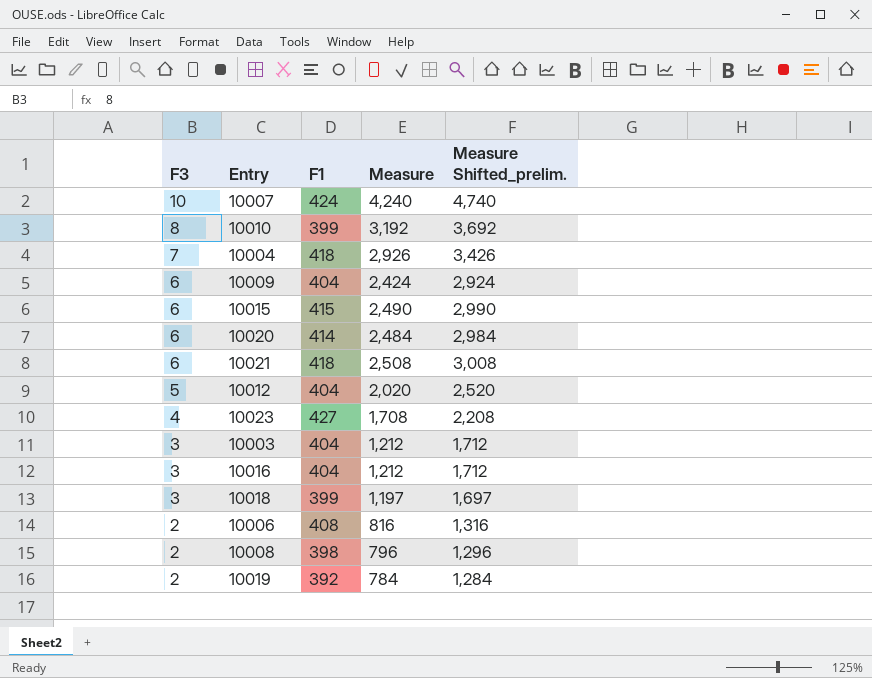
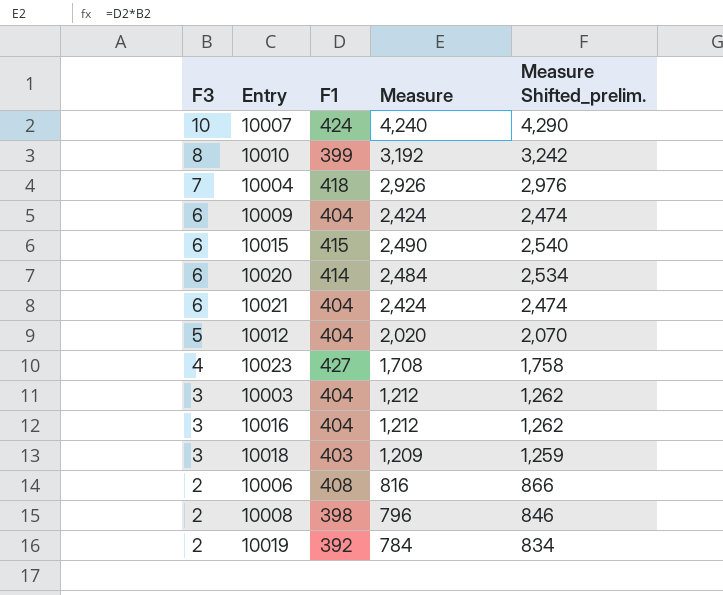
column Measure Shifted_prelim. | formula: [Measure] + 500 -> [Measure] + 50
10021 | F1: 418 -> 404
10021 | Measure: 2,508 -> 2,424
10018 | F1: 399 -> 403
10018 | Measure: 1,197 -> 1,209

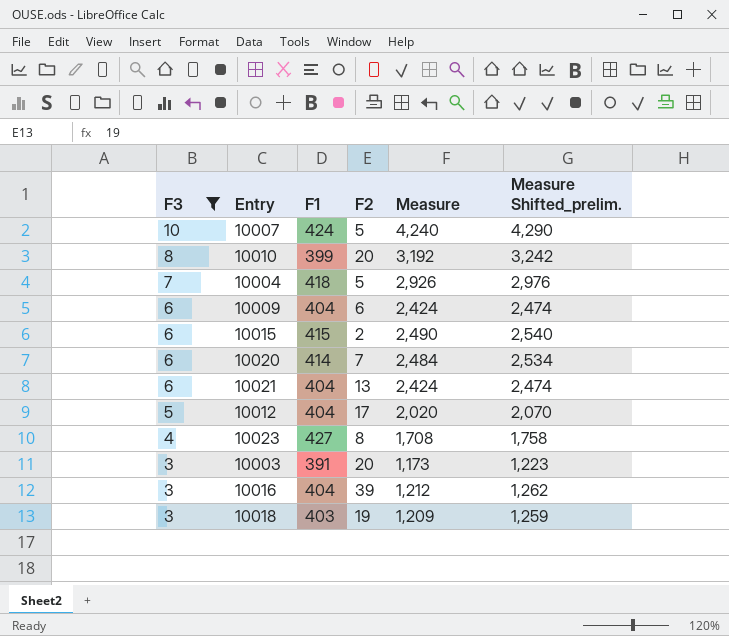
filter: none -> F3 != 2
column F2 | position: none -> 4
10003 | F1: 404 -> 391
10003 | Measure: 1,212 -> 1,173
10003 | Measure Shifted_prelim.: 1,262 -> 1,223

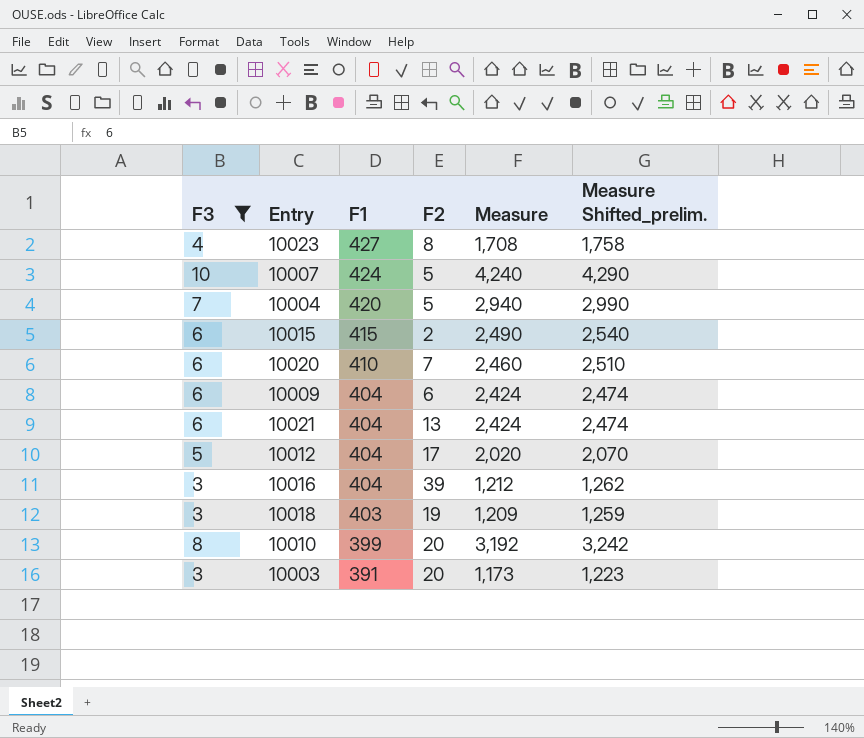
row order: F3 descending -> F1 descending
10004 | F1: 418 -> 420
10004 | Measure: 2,926 -> 2,940
10004 | Measure Shifted_prelim.: 2,976 -> 2,990
10020 | F1: 414 -> 410
10020 | Measure: 2,484 -> 2,460
10020 | Measure Shifted_prelim.: 2,534 -> 2,510

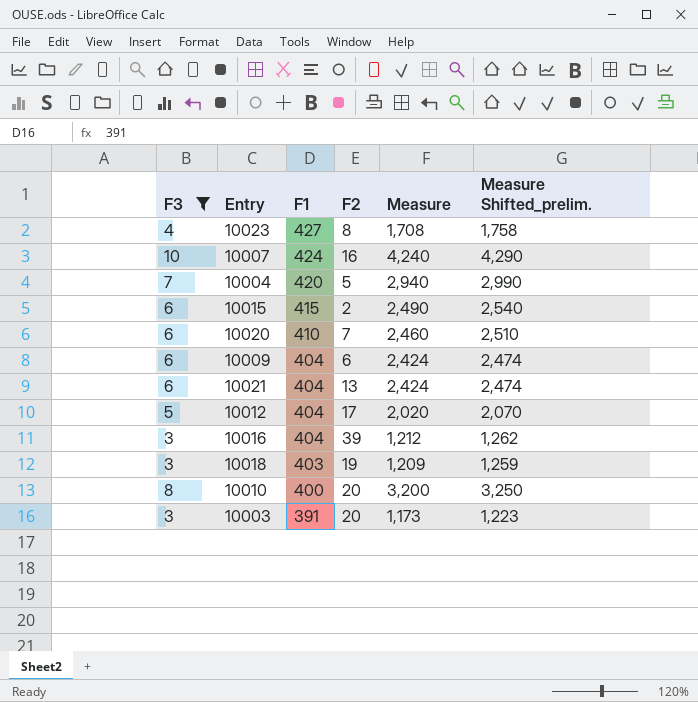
10007 | F2: 5 -> 16
10010 | F1: 399 -> 400
10010 | Measure: 3,192 -> 3,200
10010 | Measure Shifted_prelim.: 3,242 -> 3,250

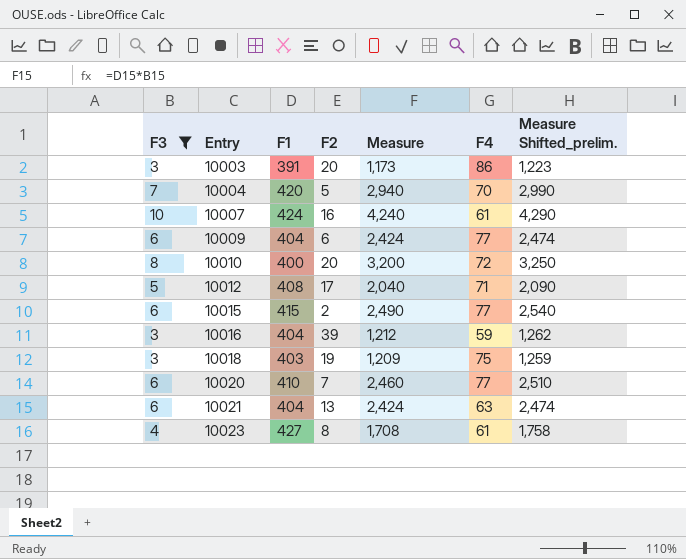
row order: F1 descending -> Entry ascending
column F4 | position: none -> 6
10012 | F1: 404 -> 408
10012 | Measure: 2,020 -> 2,040
10012 | Measure Shifted_prelim.: 2,070 -> 2,090

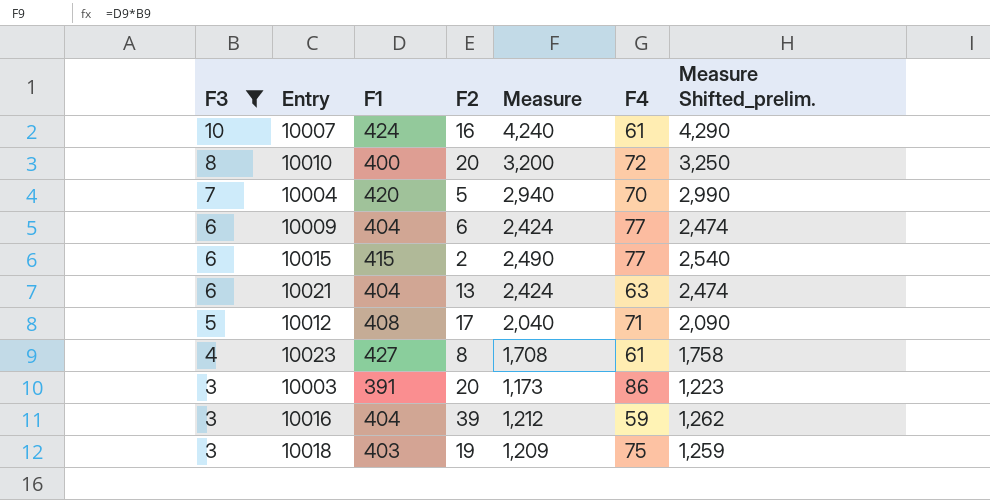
row order: Entry ascending -> F3 descending
row 10020: 6 | 410 | 7 | 2,460 | 77 | 2,510 -> none

